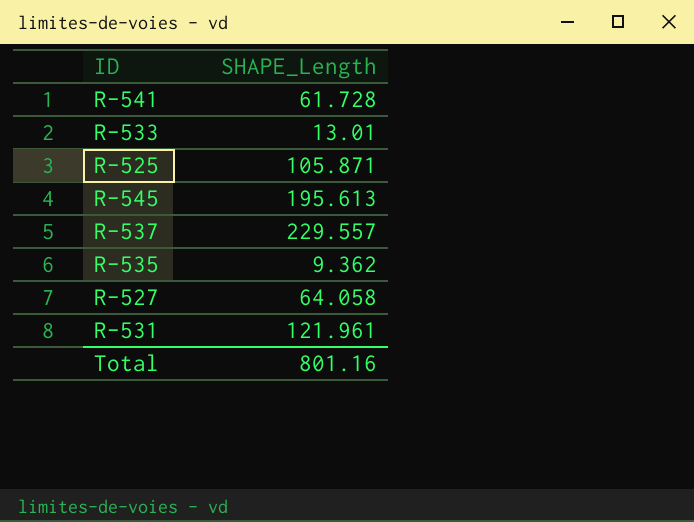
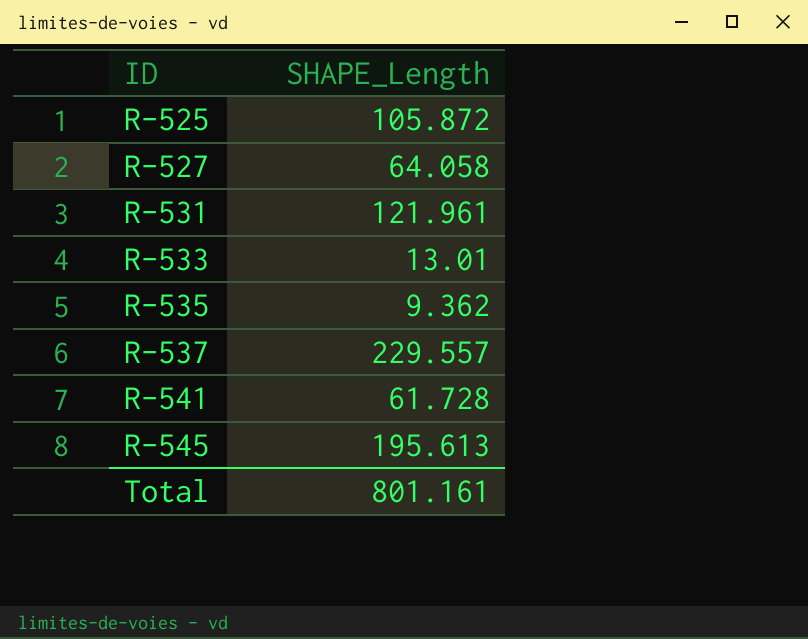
row order: none -> ID ascending
R-525 | SHAPE_Length: 105.871 -> 105.872
Total | SHAPE_Length: 801.16 -> 801.161

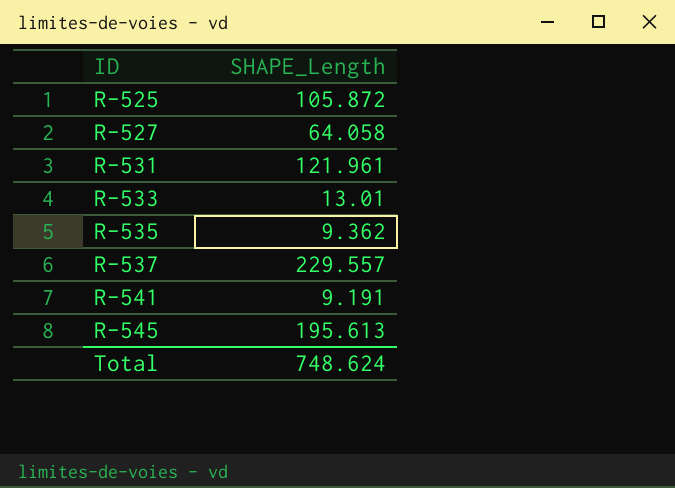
R-541 | SHAPE_Length: 61.728 -> 9.191
Total | SHAPE_Length: 801.161 -> 748.624

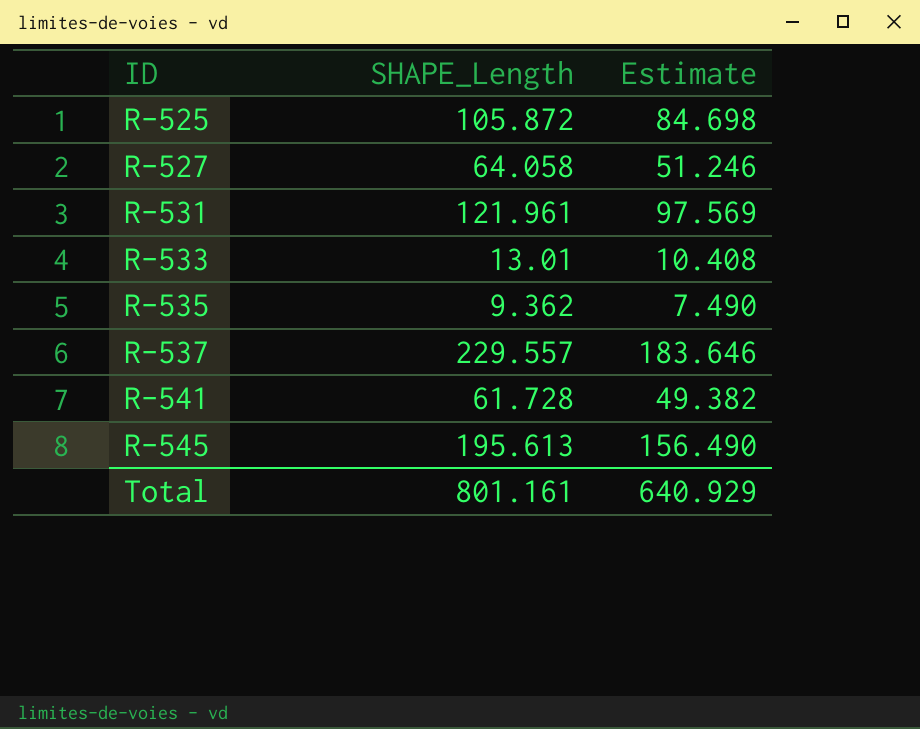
column Estimate | formula: none -> [SHAPE_Length] * 0.8
R-541 | SHAPE_Length: 9.191 -> 61.728
Total | SHAPE_Length: 748.624 -> 801.161

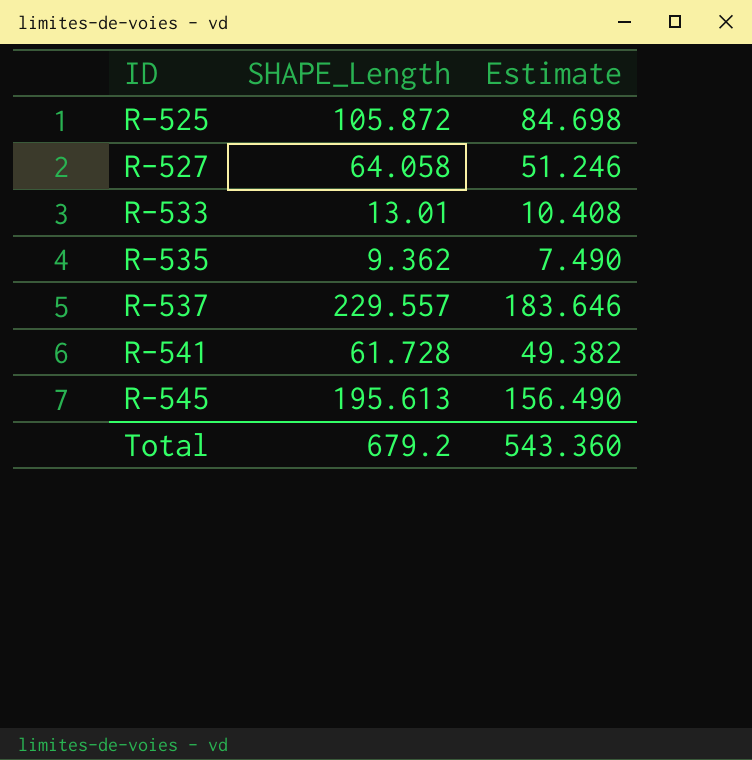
row R-531: 121.961 | 97.569 -> none
Total | SHAPE_Length: 801.161 -> 679.2
Total | Estimate: 640.929 -> 543.360

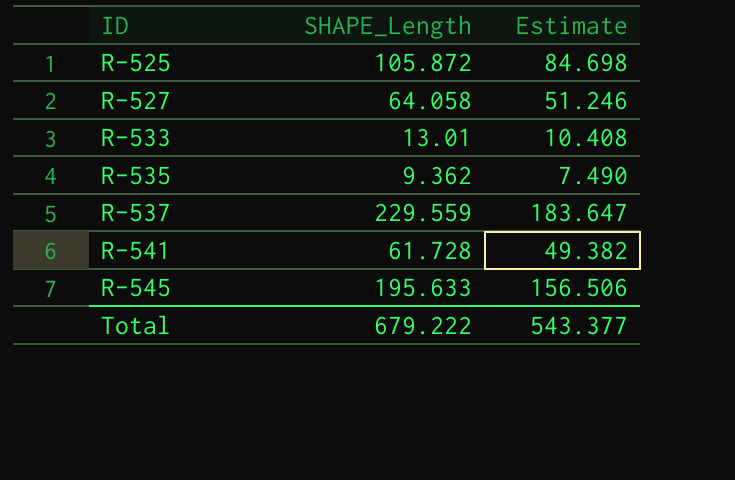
R-537 | SHAPE_Length: 229.557 -> 229.559
R-537 | Estimate: 183.646 -> 183.647
R-545 | SHAPE_Length: 195.613 -> 195.633
R-545 | Estimate: 156.490 -> 156.506
Total | SHAPE_Length: 679.2 -> 679.222
Total | Estimate: 543.360 -> 543.377

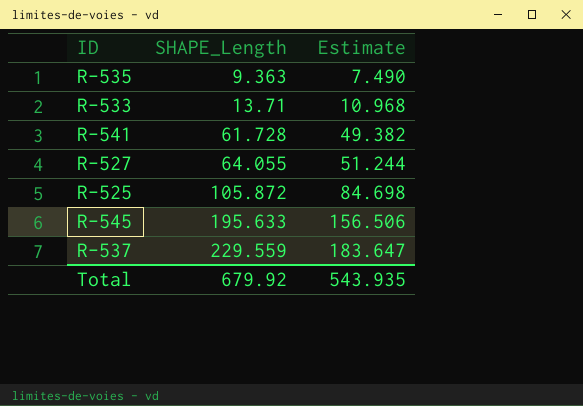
row order: ID ascending -> SHAPE_Length ascending
R-535 | SHAPE_Length: 9.362 -> 9.363
R-533 | SHAPE_Length: 13.01 -> 13.71
R-533 | Estimate: 10.408 -> 10.968
R-527 | SHAPE_Length: 64.058 -> 64.055
R-527 | Estimate: 51.246 -> 51.244
Total | SHAPE_Length: 679.222 -> 679.92
Total | Estimate: 543.377 -> 543.935

